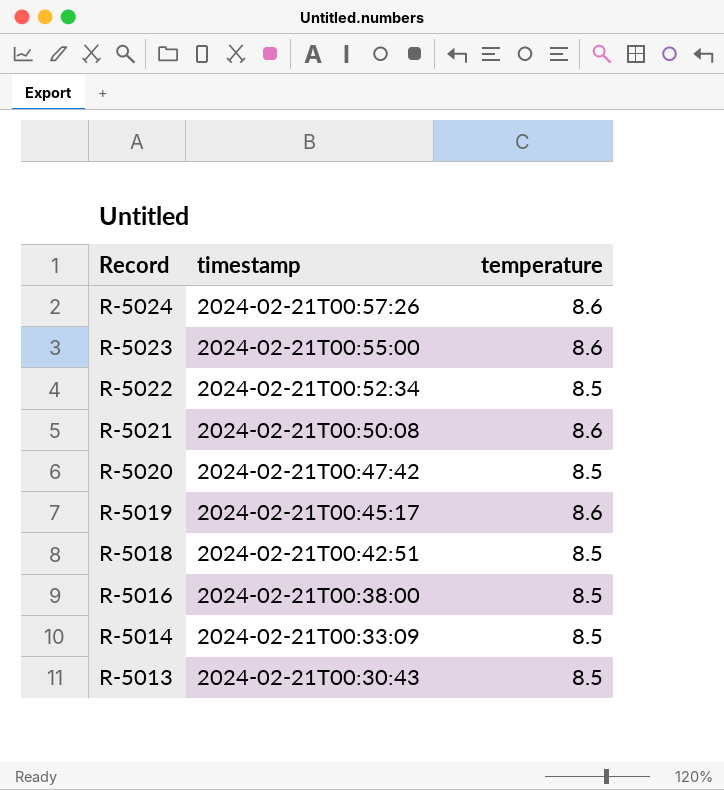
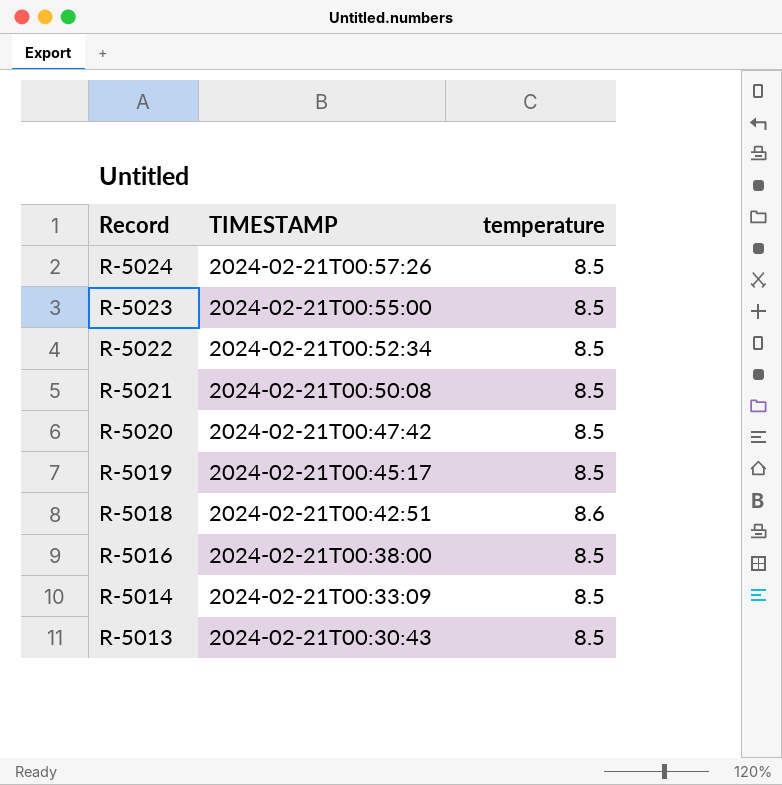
column name: timestamp -> TIMESTAMP
R-5024 | temperature: 8.6 -> 8.5
R-5023 | temperature: 8.6 -> 8.5
R-5021 | temperature: 8.6 -> 8.5
R-5019 | temperature: 8.6 -> 8.5
R-5018 | temperature: 8.5 -> 8.6

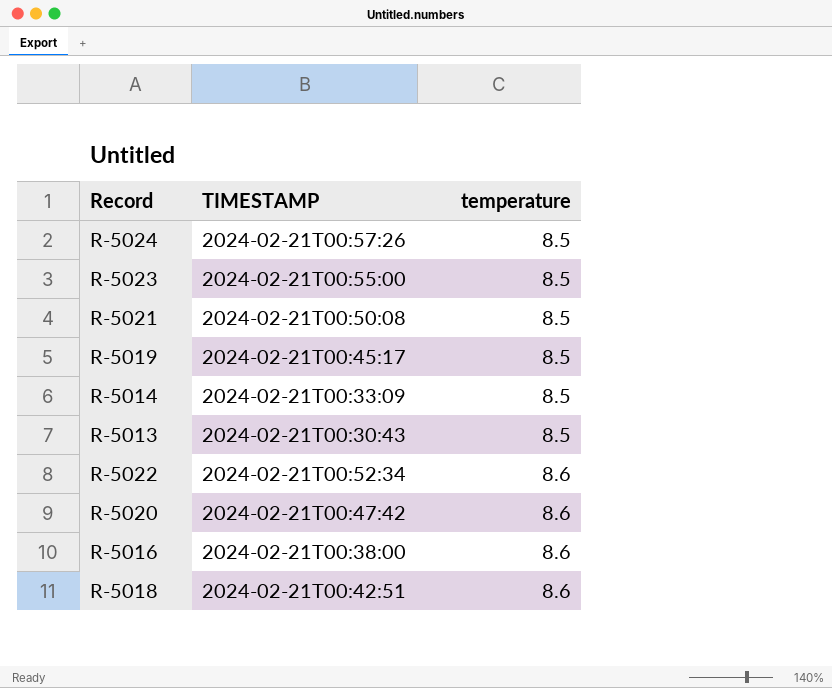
row order: Record descending -> temperature ascending
R-5022 | temperature: 8.5 -> 8.6
R-5020 | temperature: 8.5 -> 8.6
R-5016 | temperature: 8.5 -> 8.6

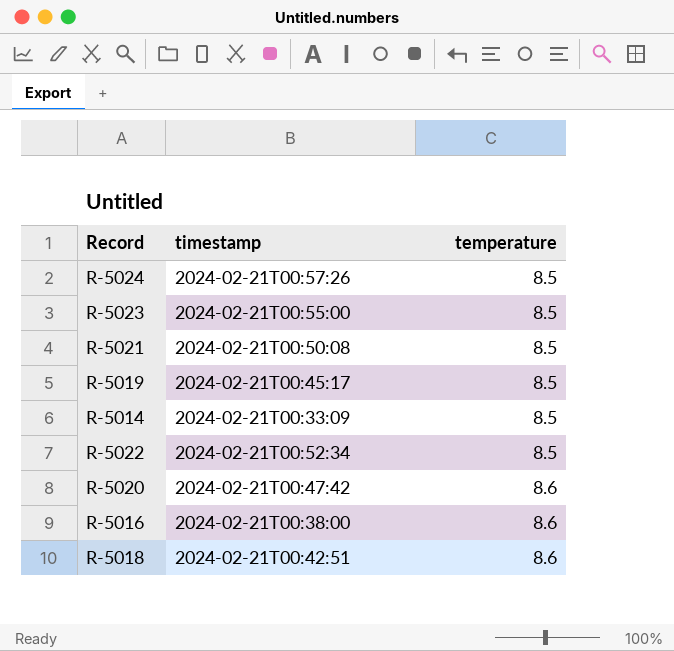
column name: TIMESTAMP -> timestamp
row R-5013: 2024-02-21T00:30:43 | 8.5 -> none
R-5022 | temperature: 8.6 -> 8.5

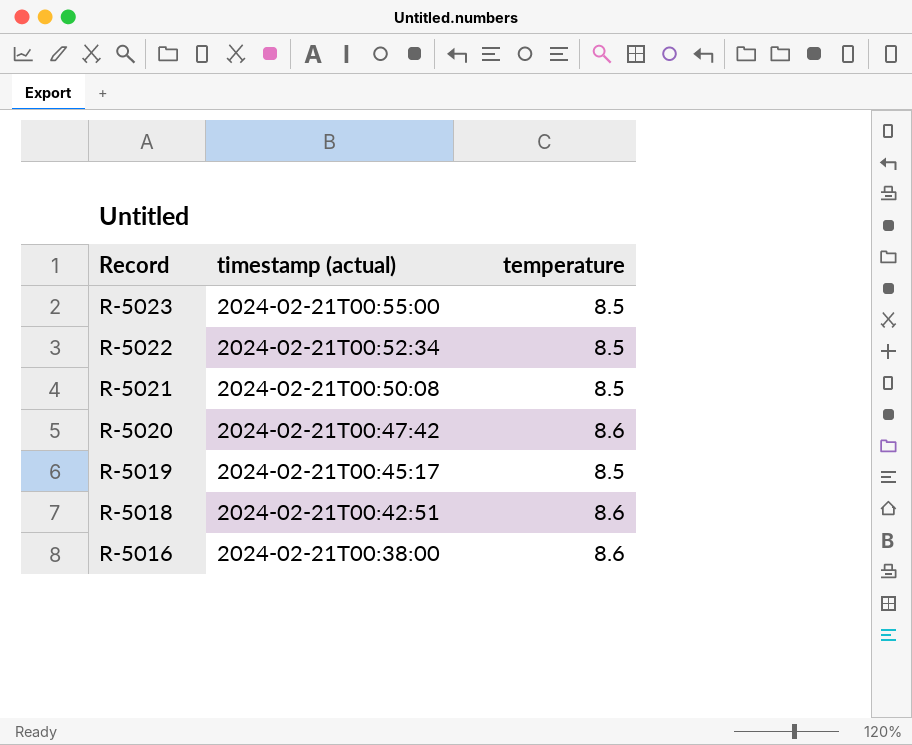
row order: temperature ascending -> Record descending
column name: timestamp -> timestamp (actual)
row R-5024: 2024-02-21T00:57:26 | 8.5 -> none
row R-5014: 2024-02-21T00:33:09 | 8.5 -> none

